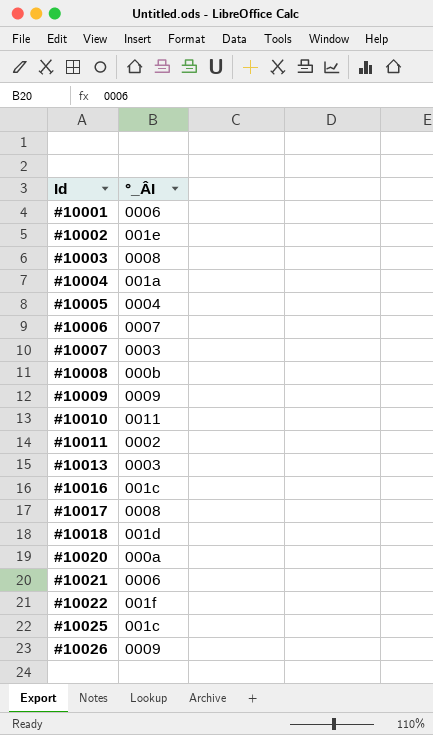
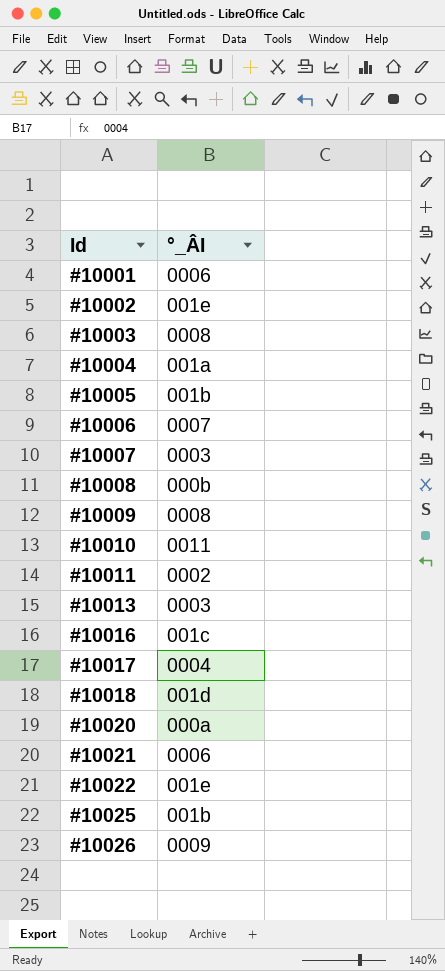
#10005 | °_ÂI: 0004 -> 001b
#10009 | °_ÂI: 0009 -> 0008
#10017 | °_ÂI: 0008 -> 0004
#10022 | °_ÂI: 001f -> 001e
#10025 | °_ÂI: 001c -> 001b

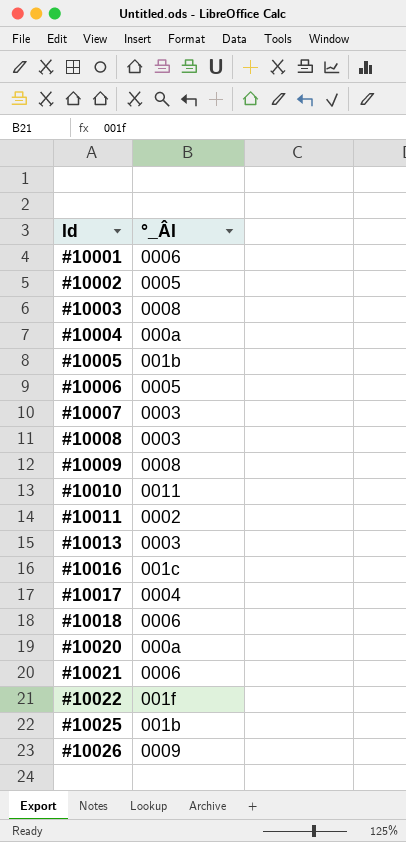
#10002 | °_ÂI: 001e -> 0005
#10004 | °_ÂI: 001a -> 000a
#10006 | °_ÂI: 0007 -> 0005
#10008 | °_ÂI: 000b -> 0003
#10018 | °_ÂI: 001d -> 0006
#10022 | °_ÂI: 001e -> 001f

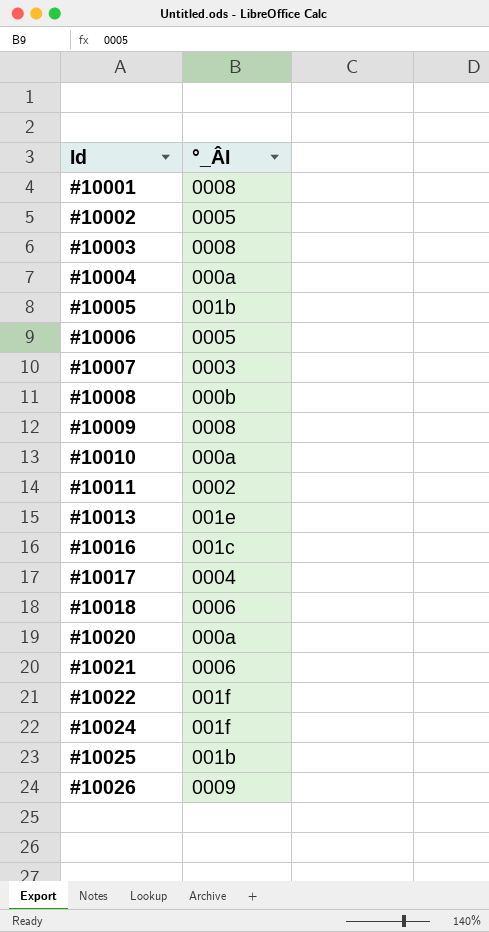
#10001 | °_ÂI: 0006 -> 0008
#10008 | °_ÂI: 0003 -> 000b
#10010 | °_ÂI: 0011 -> 000a
#10013 | °_ÂI: 0003 -> 001e
row #10024: none -> 001f

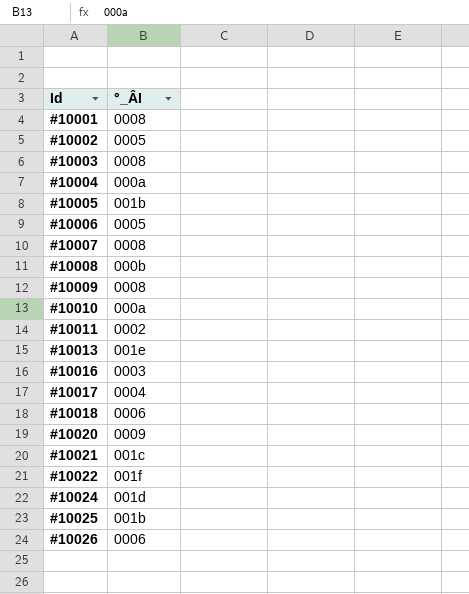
#10007 | °_ÂI: 0003 -> 0008
#10016 | °_ÂI: 001c -> 0003
#10020 | °_ÂI: 000a -> 0009
#10021 | °_ÂI: 0006 -> 001c
#10024 | °_ÂI: 001f -> 001d
#10026 | °_ÂI: 0009 -> 0006

